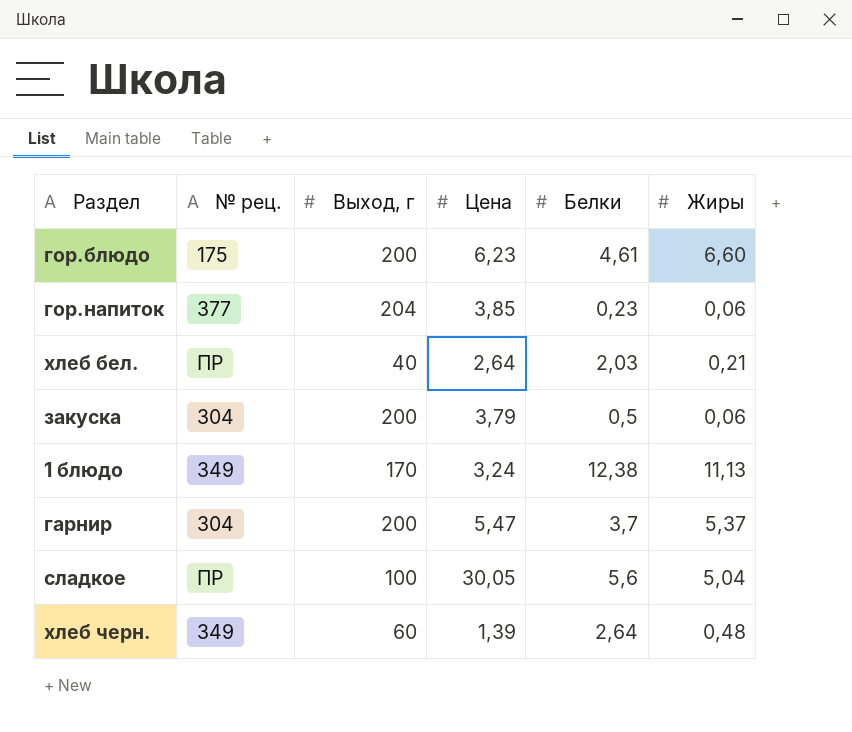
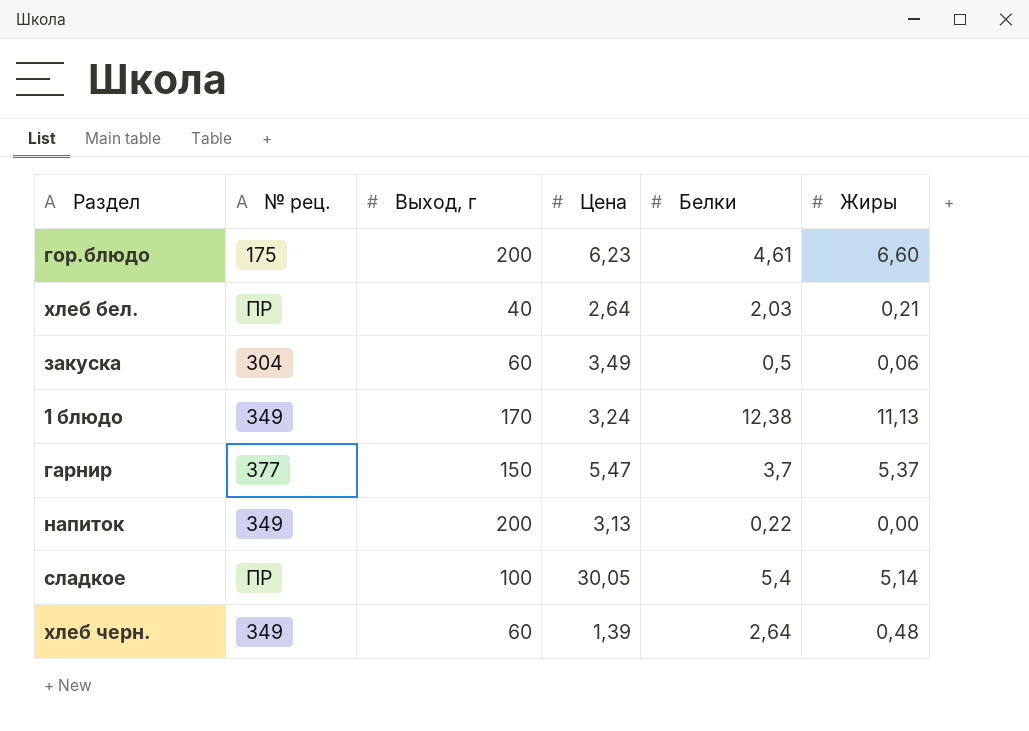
row гор.напиток: 377 | 204 | 3,85 | 0,23 | 0,06 -> none
закуска | Выход, г: 200 -> 60
закуска | Цена: 3,79 -> 3,49
гарнир | № рец.: 304 -> 377
гарнир | Выход, г: 200 -> 150
row напиток: none -> 349 | 200 | 3,13 | 0,22 | 0,00
сладкое | Белки: 5,6 -> 5,4
сладкое | Жиры: 5,04 -> 5,14

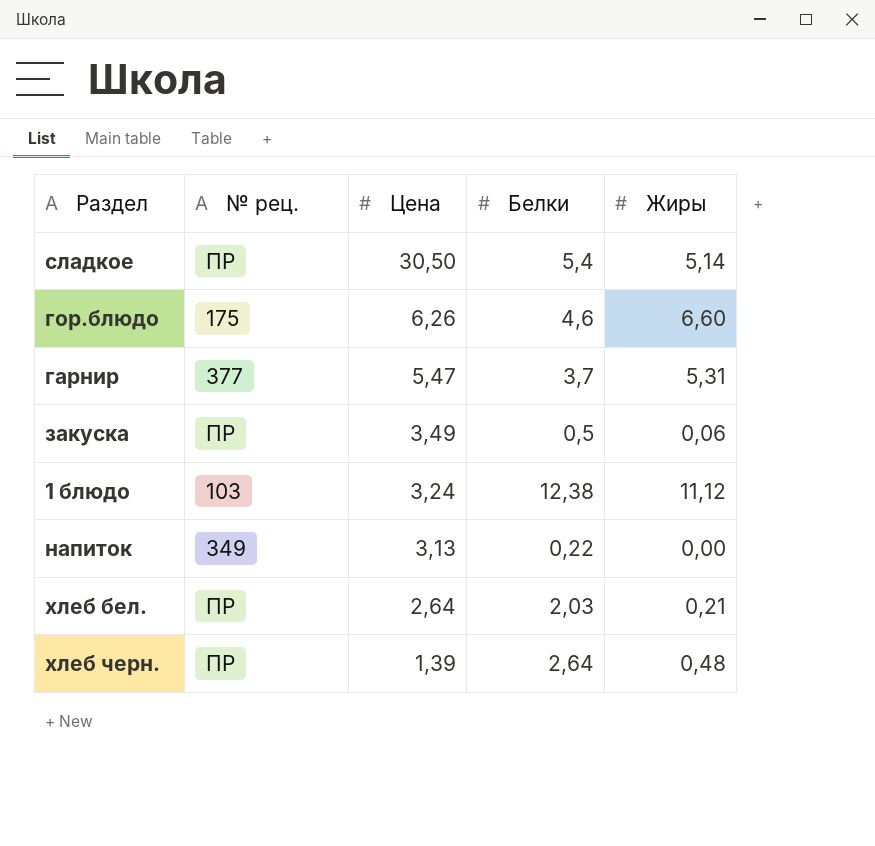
row order: none -> Цена descending
column Выход, г | position: 3 -> none
сладкое | Цена: 30,05 -> 30,50
гор.блюдо | Цена: 6,23 -> 6,26
гор.блюдо | Белки: 4,61 -> 4,6
гарнир | Жиры: 5,37 -> 5,31
закуска | № рец.: 304 -> ПР
1 блюдо | № рец.: 349 -> 103
1 блюдо | Жиры: 11,13 -> 11,12
хлеб черн. | № рец.: 349 -> ПР

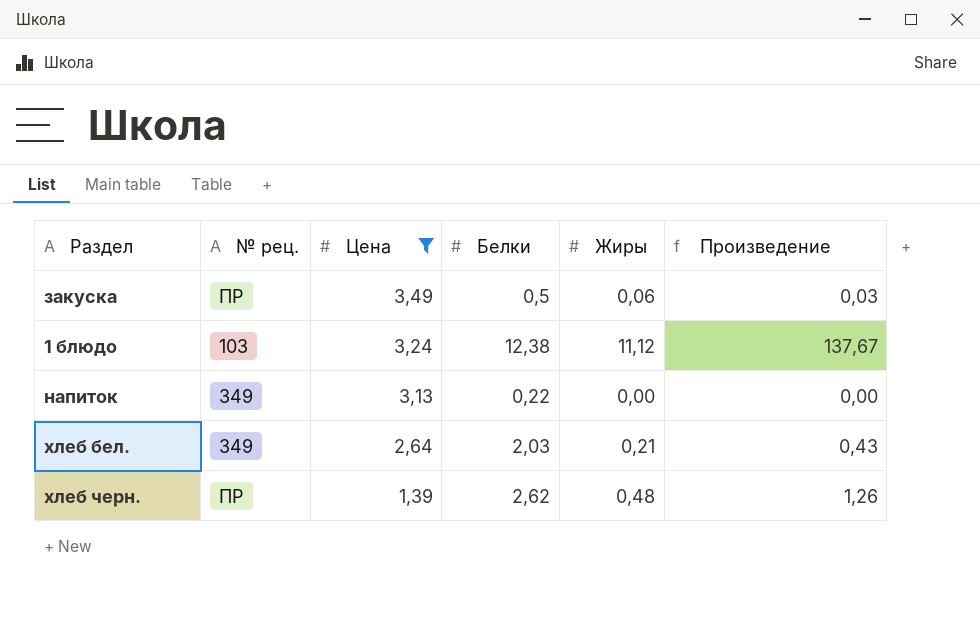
filter: none -> Цена <= 3,49
column Произведение | formula: none -> [Белки] * [Жиры]
хлеб бел. | № рец.: ПР -> 349
хлеб черн. | Белки: 2,64 -> 2,62

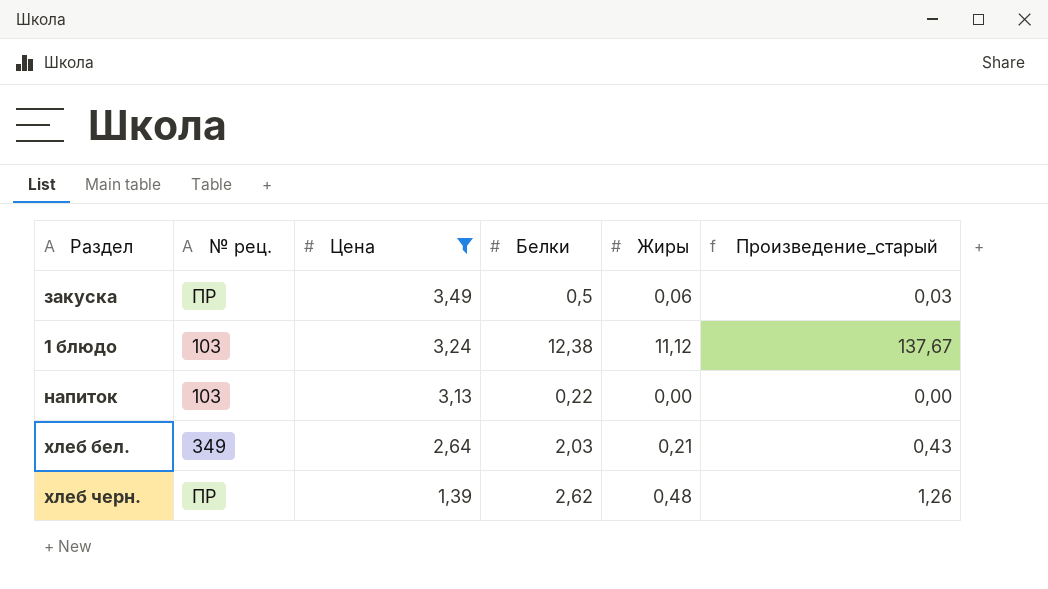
column name: Произведение -> Произведение_старый
напиток | № рец.: 349 -> 103

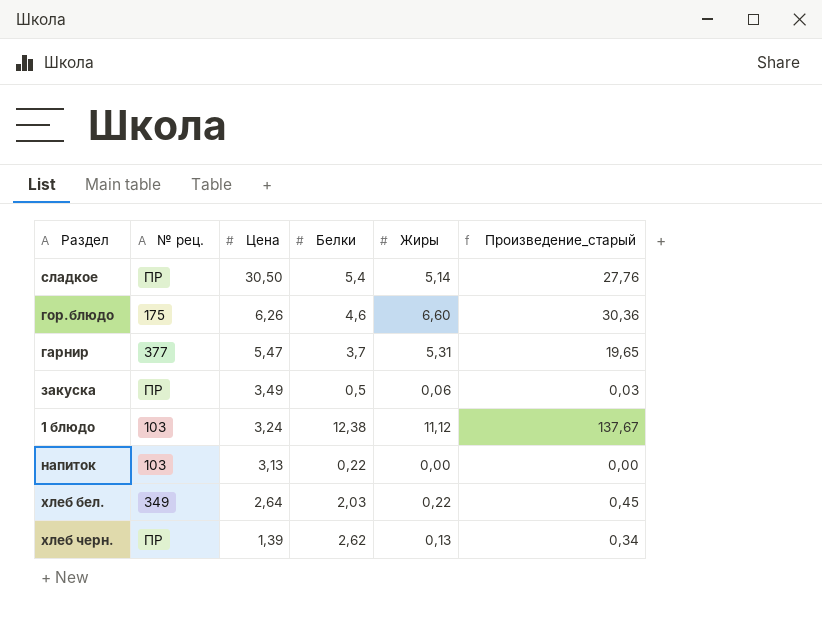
filter: Цена <= 3,49 -> none
хлеб бел. | Жиры: 0,21 -> 0,22
хлеб бел. | Произведение_старый: 0,43 -> 0,45
хлеб черн. | Жиры: 0,48 -> 0,13
хлеб черн. | Произведение_старый: 1,26 -> 0,34

